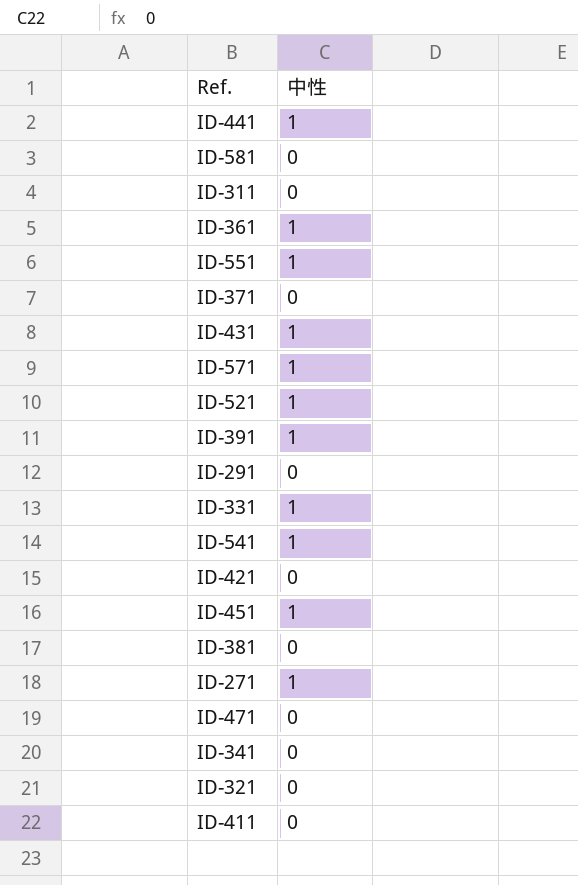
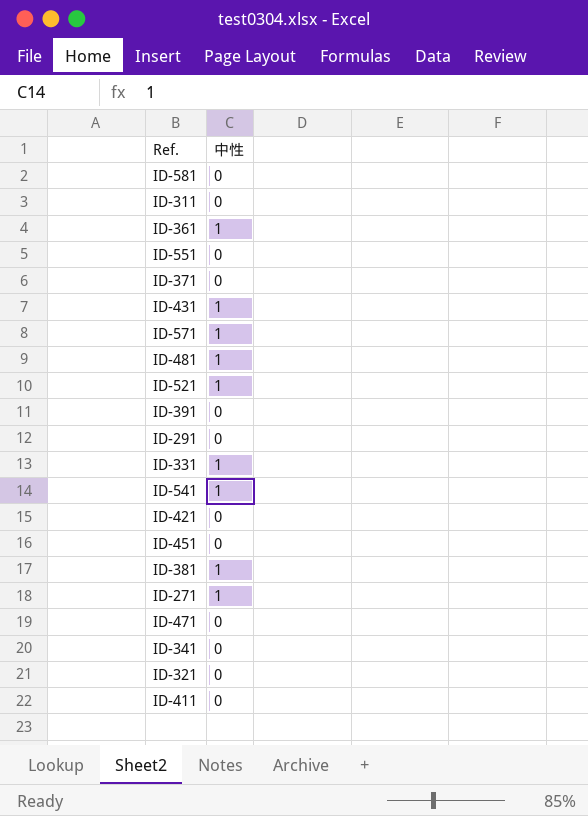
row ID-441: 1 -> none
ID-551 | 中性: 1 -> 0
row ID-481: none -> 1
ID-391 | 中性: 1 -> 0
ID-451 | 中性: 1 -> 0
ID-381 | 中性: 0 -> 1

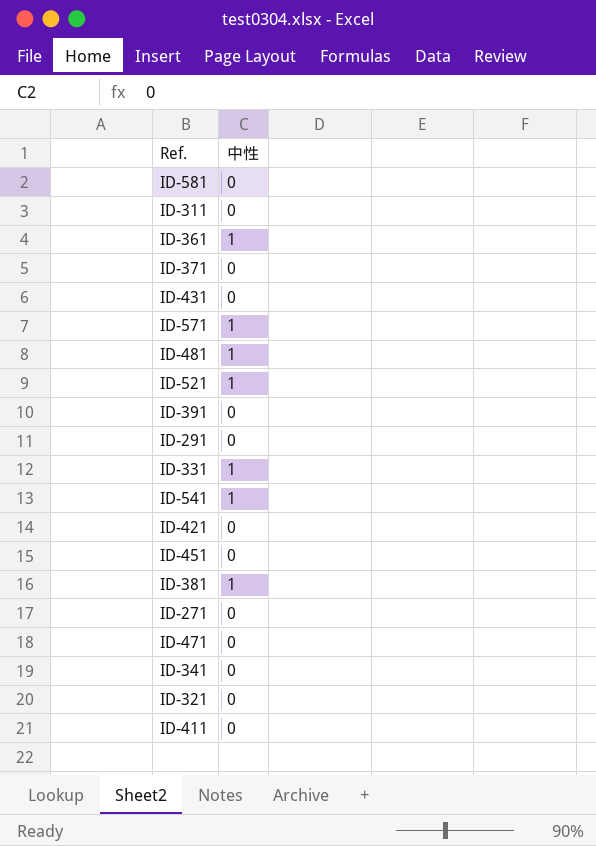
row ID-551: 0 -> none
ID-431 | 中性: 1 -> 0
ID-271 | 中性: 1 -> 0

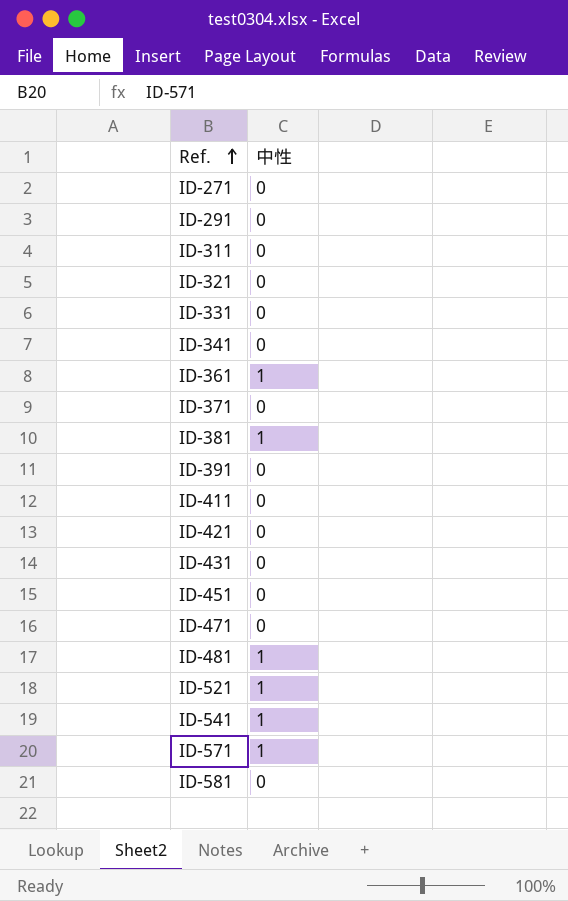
row order: none -> Ref. ascending
ID-331 | 中性: 1 -> 0

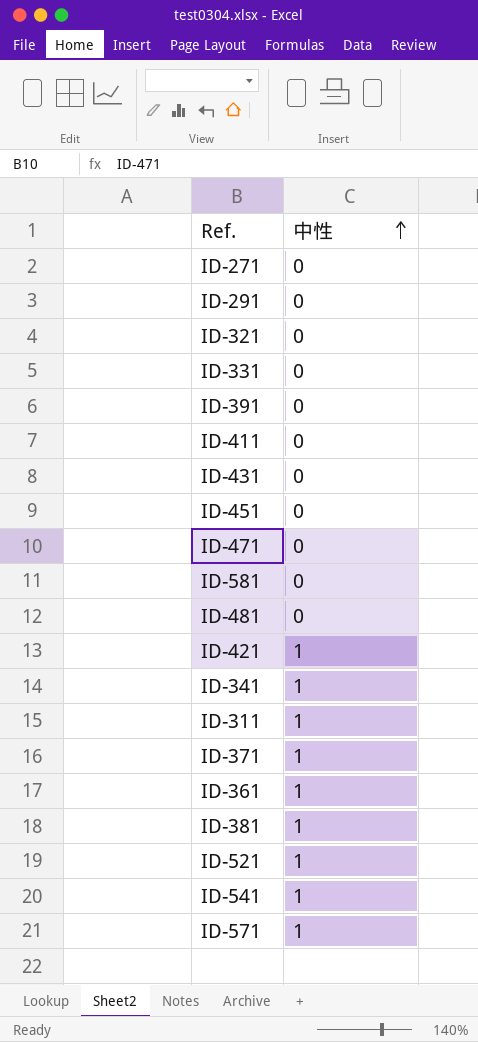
row order: Ref. ascending -> 中性 ascending
ID-481 | 中性: 1 -> 0
ID-421 | 中性: 0 -> 1
ID-341 | 中性: 0 -> 1
ID-311 | 中性: 0 -> 1
ID-371 | 中性: 0 -> 1

